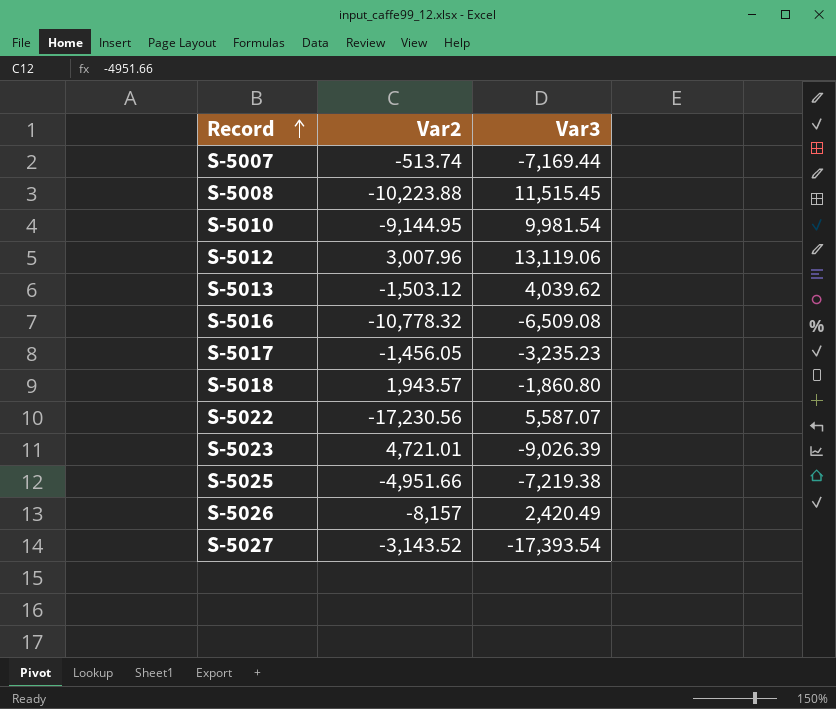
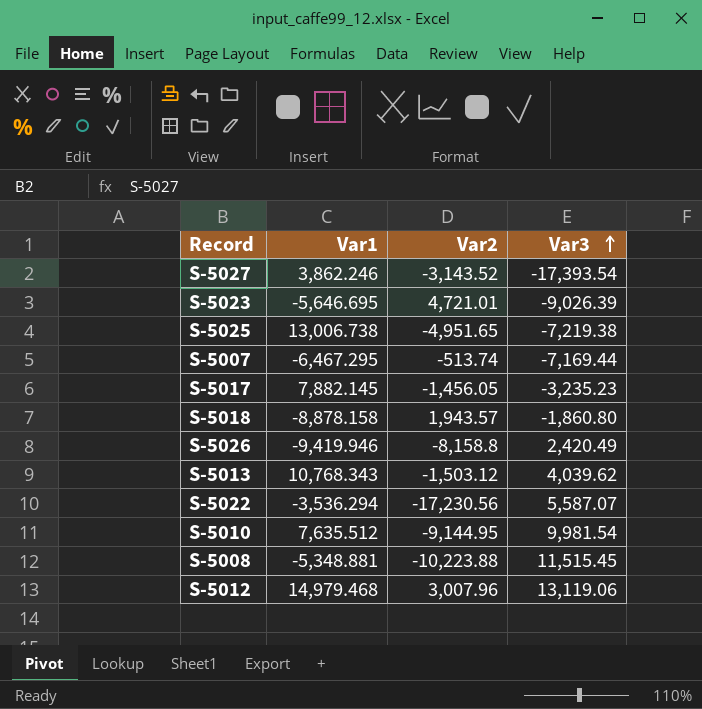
row order: Record ascending -> Var3 ascending
column Var1 | position: none -> 2
row S-5016: -10,778.32 | -6,509.08 -> none
S-5025 | Var2: -4,951.66 -> -4,951.65
S-5026 | Var2: -8,157 -> -8,158.8

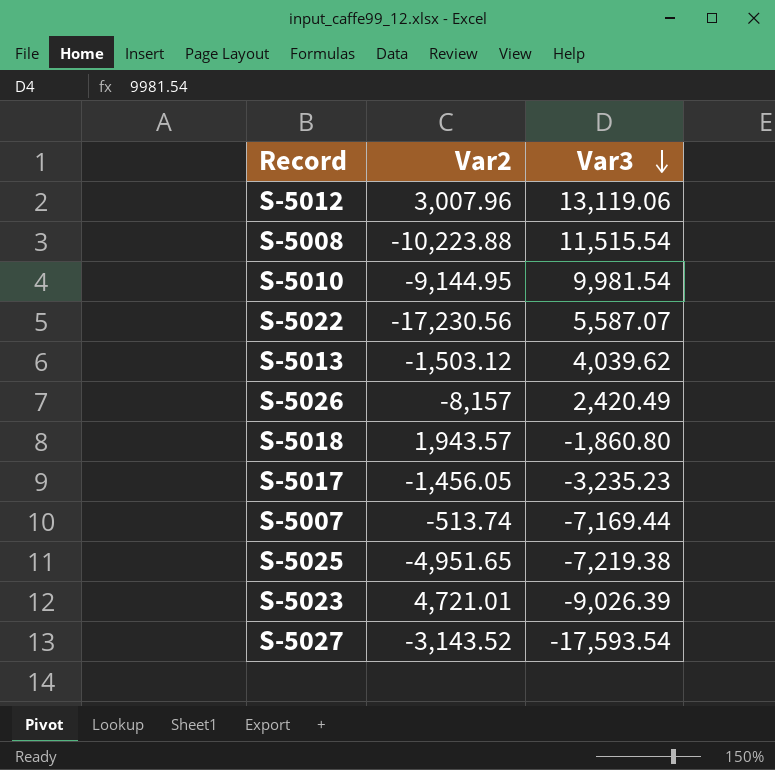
row order: Var3 ascending -> Var3 descending
column Var1 | position: 2 -> none
S-5008 | Var3: 11,515.45 -> 11,515.54
S-5026 | Var2: -8,158.8 -> -8,157
S-5027 | Var3: -17,393.54 -> -17,593.54

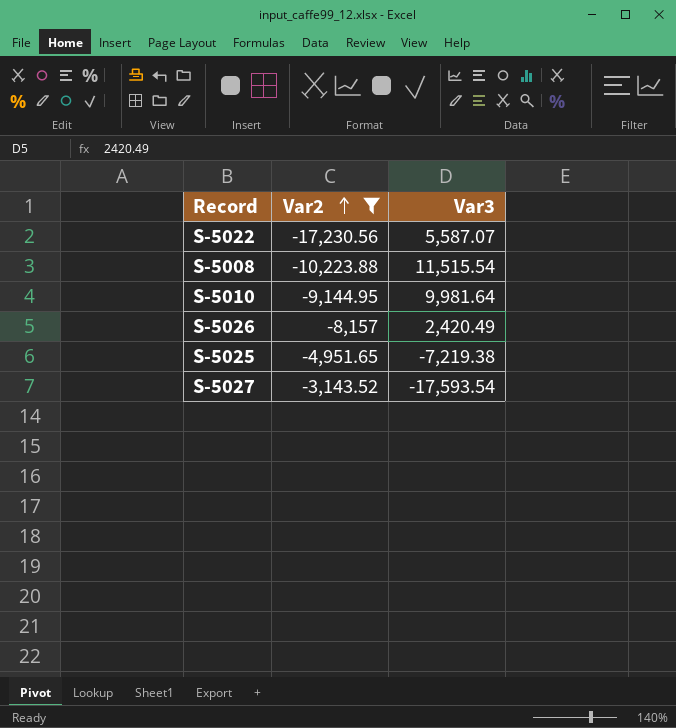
filter: none -> Var2 <= -3,143.52
row order: Var3 descending -> Var2 ascending
S-5010 | Var3: 9,981.54 -> 9,981.64

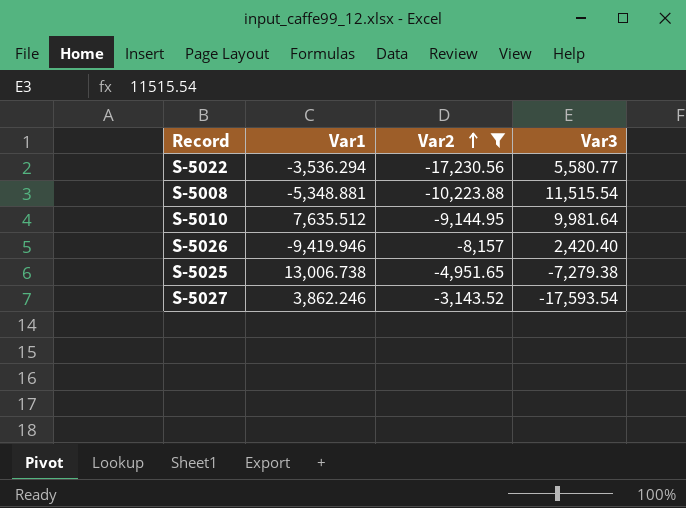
column Var1 | position: none -> 2
S-5022 | Var3: 5,587.07 -> 5,580.77
S-5026 | Var3: 2,420.49 -> 2,420.40
S-5025 | Var3: -7,219.38 -> -7,279.38

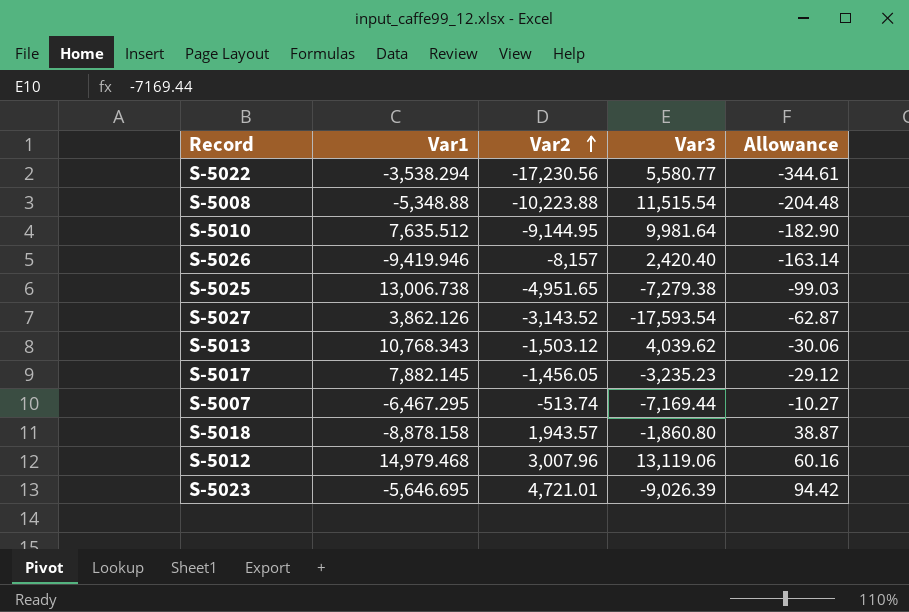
filter: Var2 <= -3,143.52 -> none
column Allowance | formula: none -> [Var2] * 0.02
S-5022 | Var1: -3,536.294 -> -3,538.294
S-5008 | Var1: -5,348.881 -> -5,348.88
S-5027 | Var1: 3,862.246 -> 3,862.126

